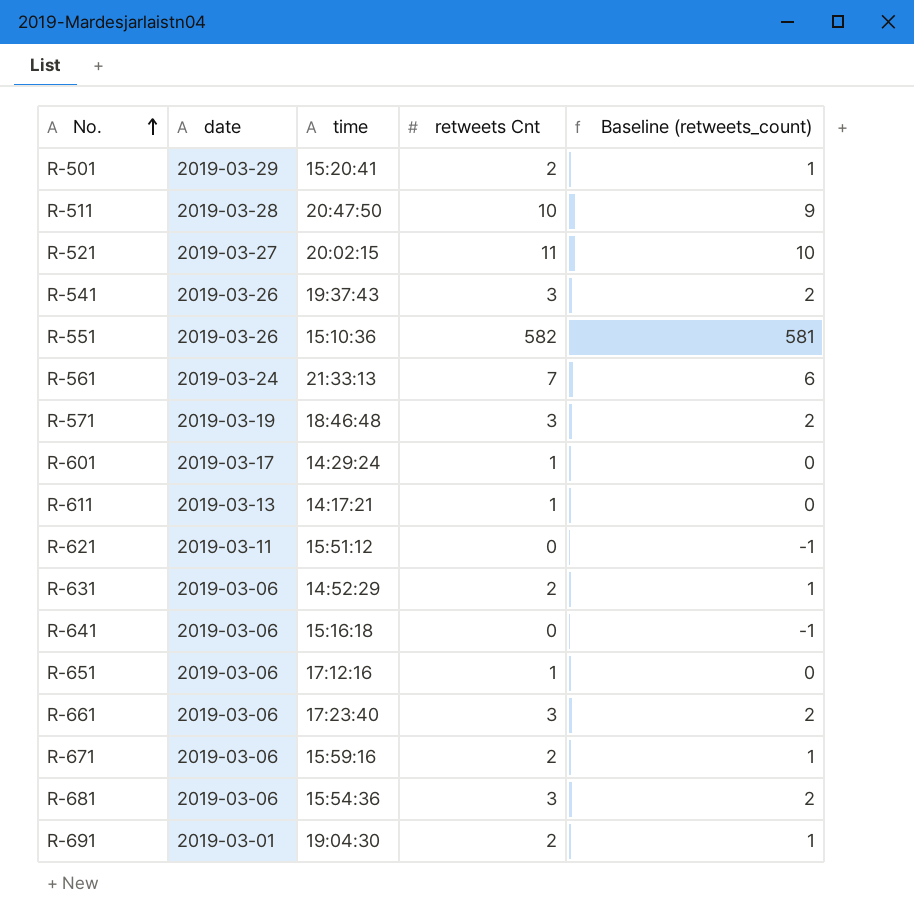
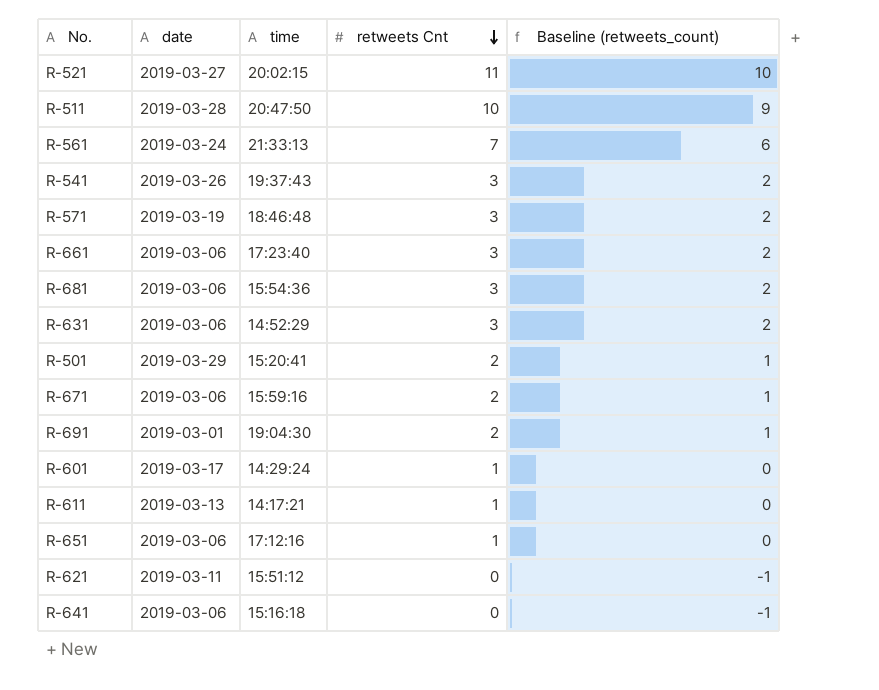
row order: No. ascending -> retweets Cnt descending
row R-551: 2019-03-26 | 15:10:36 | 582 | 581 -> none
R-631 | retweets Cnt: 2 -> 3
R-631 | Baseline (retweets_count): 1 -> 2

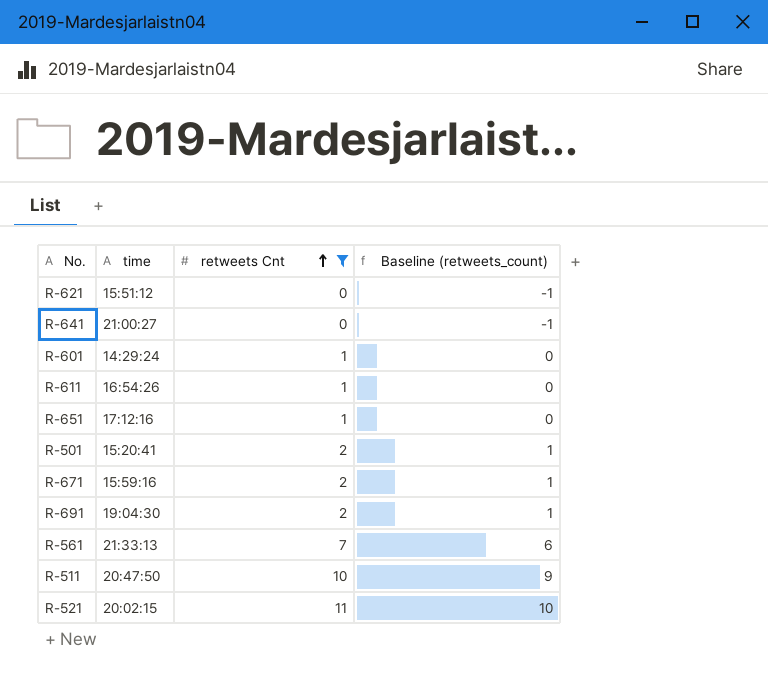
filter: none -> retweets Cnt != 3
row order: retweets Cnt descending -> retweets Cnt ascending
column date | position: 2 -> none
R-641 | time: 15:16:18 -> 21:00:27
R-611 | time: 14:17:21 -> 16:54:26

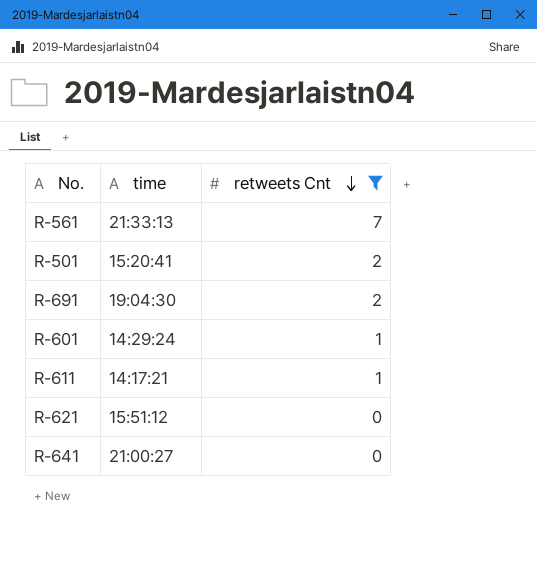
row order: retweets Cnt ascending -> retweets Cnt descending
column Baseline (retweets_count) | formula: [retweets Cnt] - 1 -> none
row R-651: 17:12:16 | 1 | 0 -> none
row R-671: 15:59:16 | 2 | 1 -> none
row R-511: 20:47:50 | 10 | 9 -> none
row R-521: 20:02:15 | 11 | 10 -> none
R-611 | time: 16:54:26 -> 14:17:21

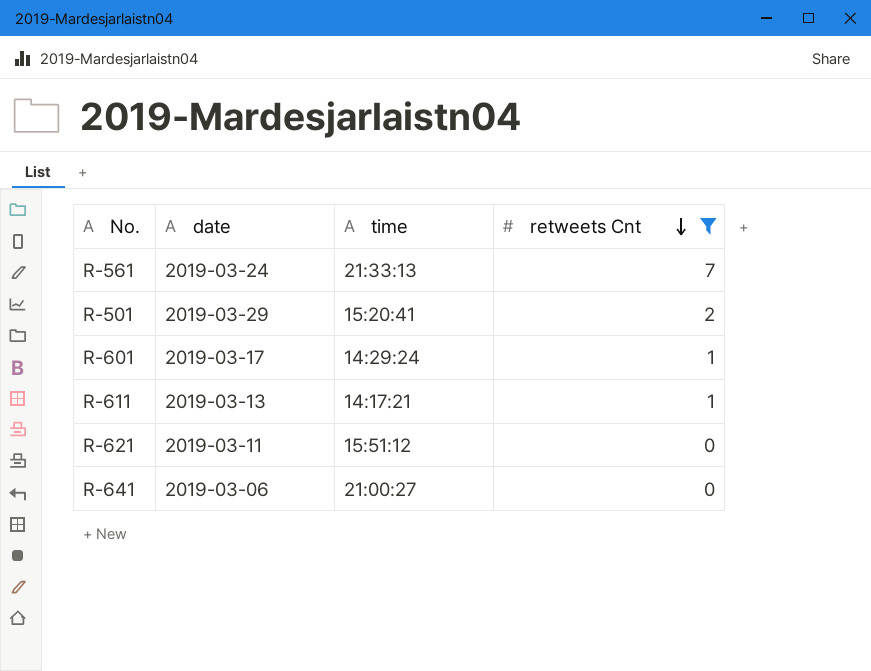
column date | position: none -> 2
row R-691: 19:04:30 | 2 -> none

